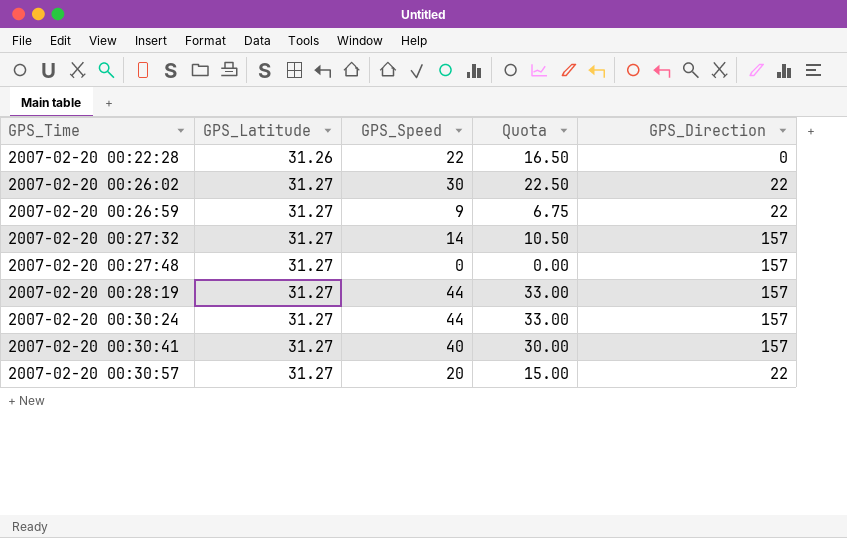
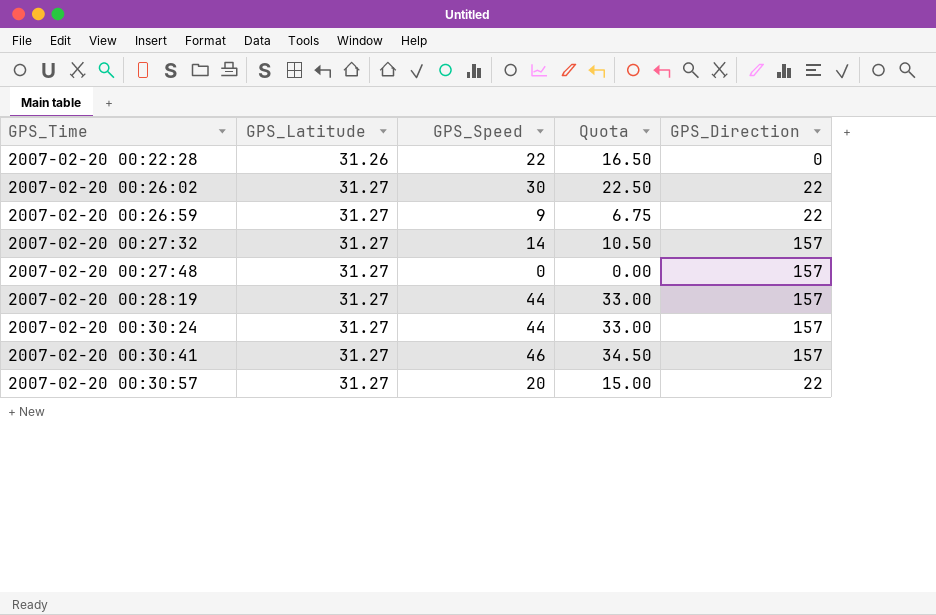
2007-02-20 00:30:41 | GPS_Speed: 40 -> 46
2007-02-20 00:30:41 | Quota: 30.00 -> 34.50

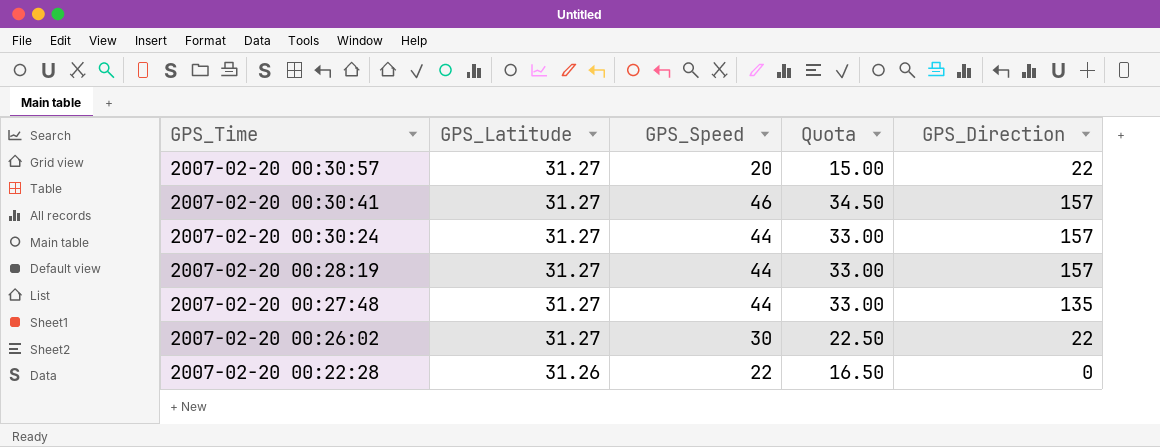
row order: GPS_Time ascending -> GPS_Time descending
row 2007-02-20 00:26:59: 31.27 | 9 | 6.75 | 22 -> none
row 2007-02-20 00:27:32: 31.27 | 14 | 10.50 | 157 -> none
2007-02-20 00:27:48 | GPS_Speed: 0 -> 44
2007-02-20 00:27:48 | Quota: 0.00 -> 33.00
2007-02-20 00:27:48 | GPS_Direction: 157 -> 135

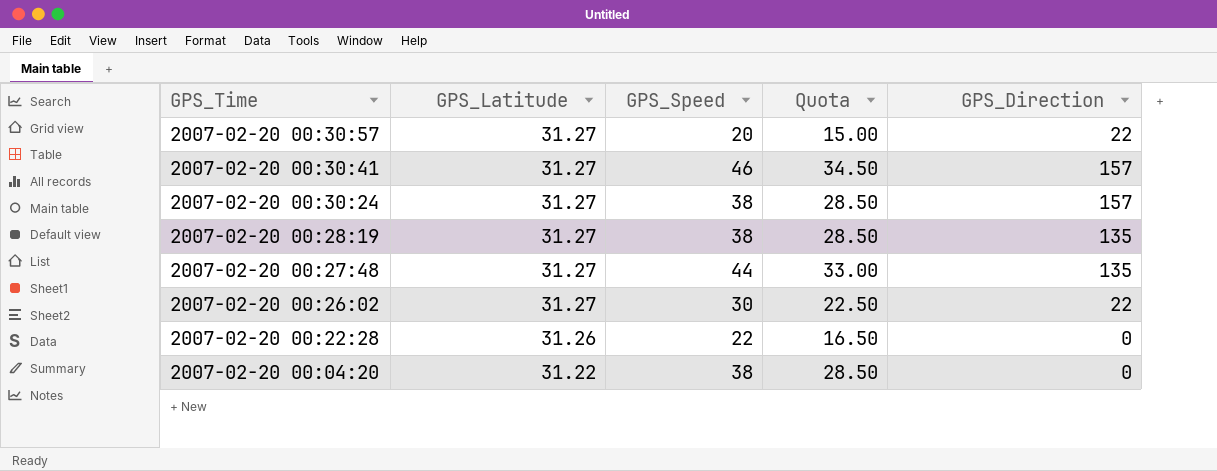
2007-02-20 00:30:24 | GPS_Speed: 44 -> 38
2007-02-20 00:30:24 | Quota: 33.00 -> 28.50
2007-02-20 00:28:19 | GPS_Speed: 44 -> 38
2007-02-20 00:28:19 | Quota: 33.00 -> 28.50
2007-02-20 00:28:19 | GPS_Direction: 157 -> 135
row 2007-02-20 00:04:20: none -> 31.22 | 38 | 28.50 | 0

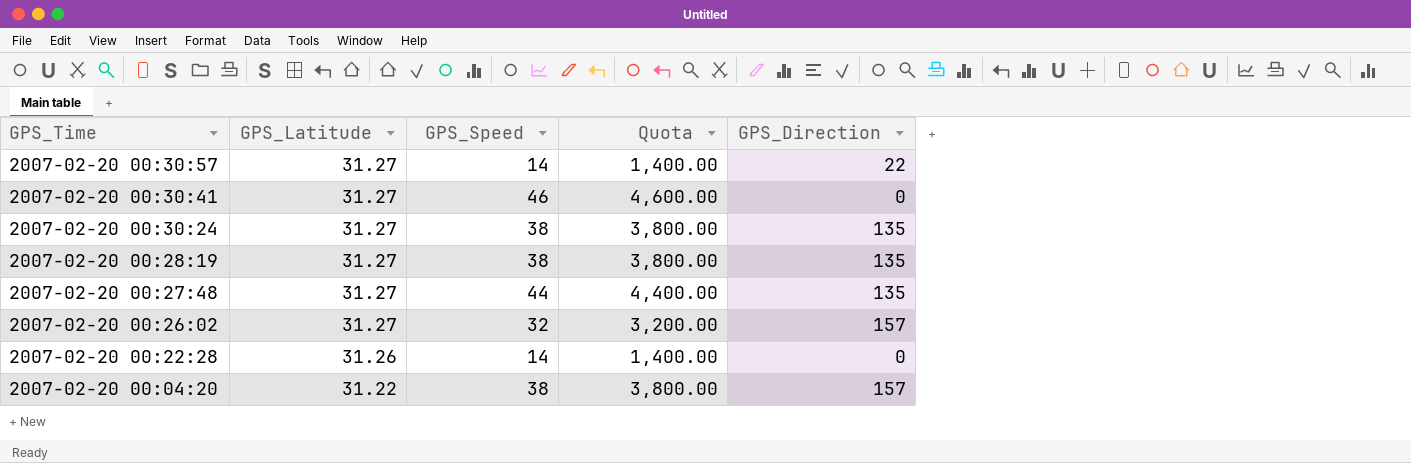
column Quota | formula: [GPS_Speed] * 0.75 -> [GPS_Speed] * 100
2007-02-20 00:30:57 | GPS_Speed: 20 -> 14
2007-02-20 00:30:41 | GPS_Direction: 157 -> 0
2007-02-20 00:30:24 | GPS_Direction: 157 -> 135
2007-02-20 00:26:02 | GPS_Speed: 30 -> 32
2007-02-20 00:26:02 | GPS_Direction: 22 -> 157
2007-02-20 00:22:28 | GPS_Speed: 22 -> 14
2007-02-20 00:04:20 | GPS_Direction: 0 -> 157

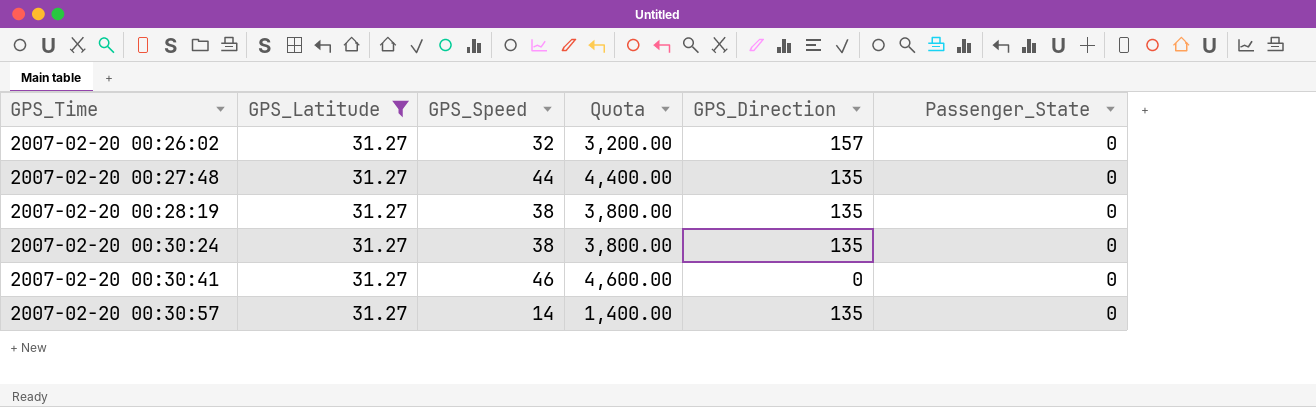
filter: none -> GPS_Latitude = 31.27
row order: GPS_Time descending -> GPS_Time ascending
column Passenger_State | position: none -> 6
2007-02-20 00:30:57 | GPS_Direction: 22 -> 135

